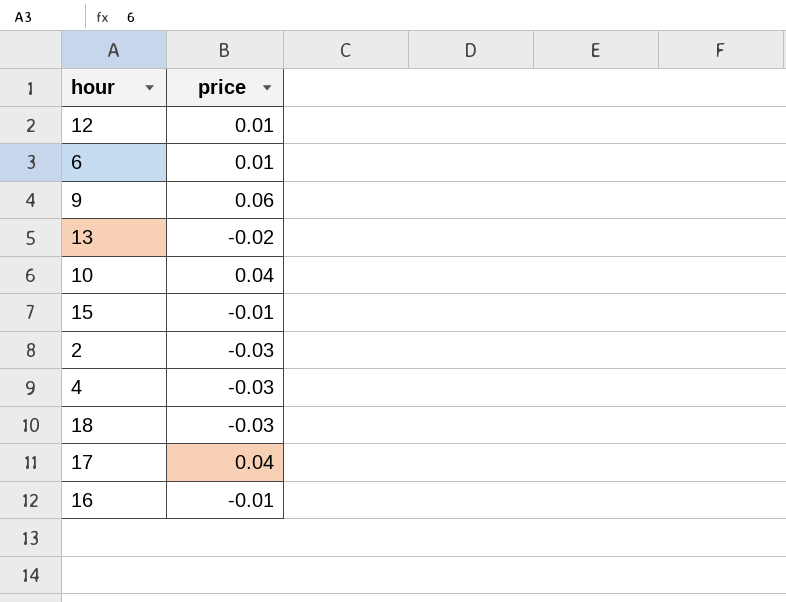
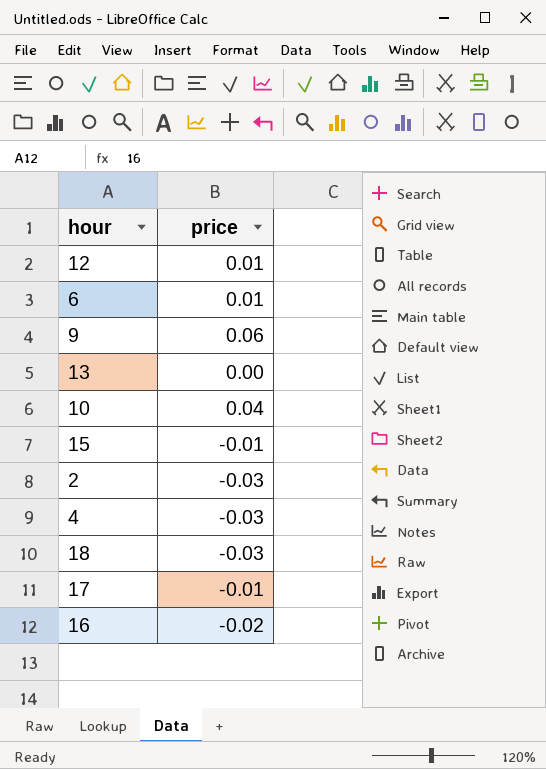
13 | price: -0.02 -> 0.00
17 | price: 0.04 -> -0.01
16 | price: -0.01 -> -0.02

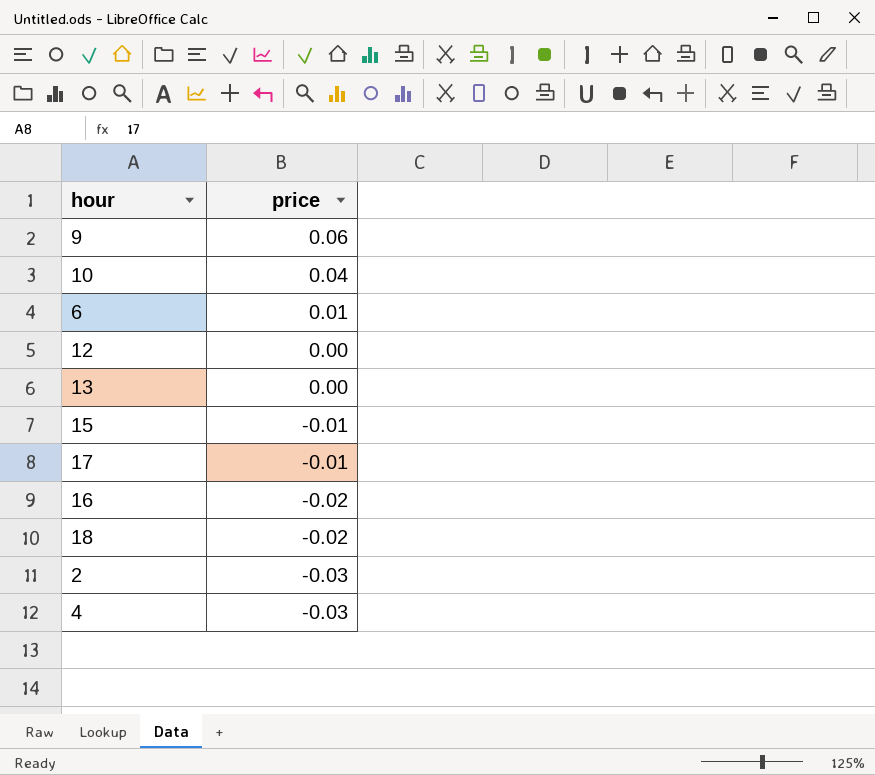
row order: none -> price descending
12 | price: 0.01 -> 0.00
18 | price: -0.03 -> -0.02

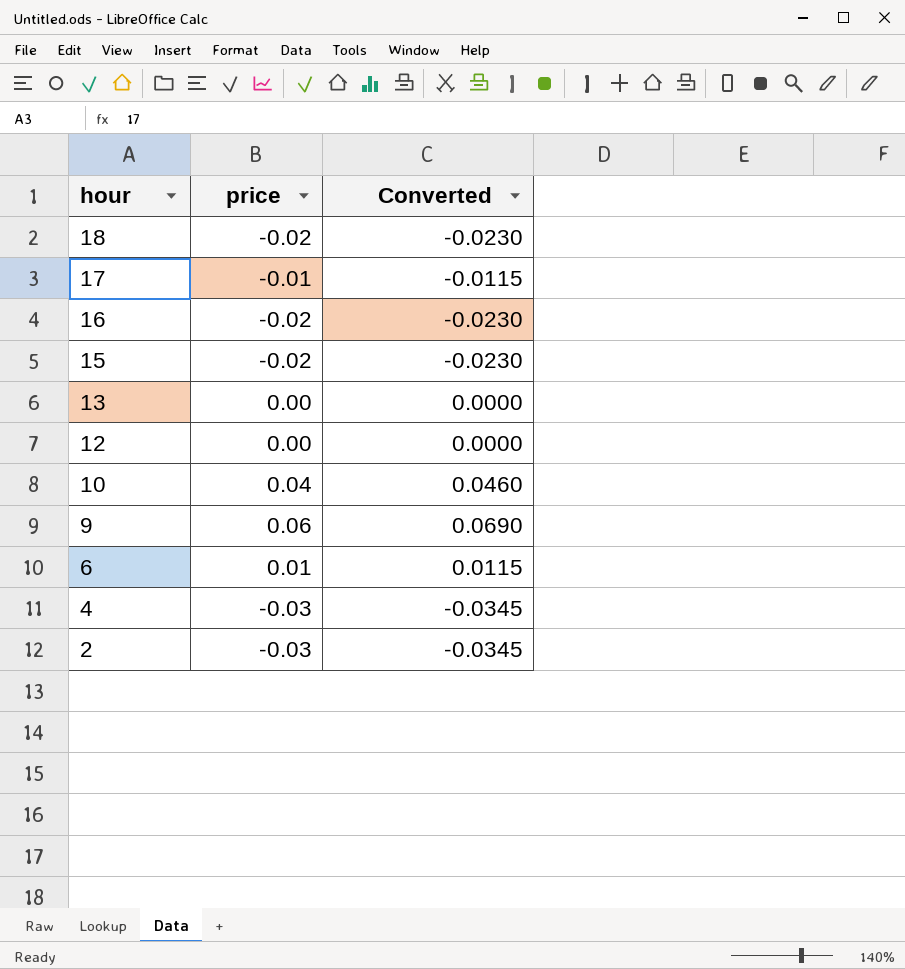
row order: price descending -> hour descending
column Converted | formula: none -> [price] * 1.15
15 | price: -0.01 -> -0.02

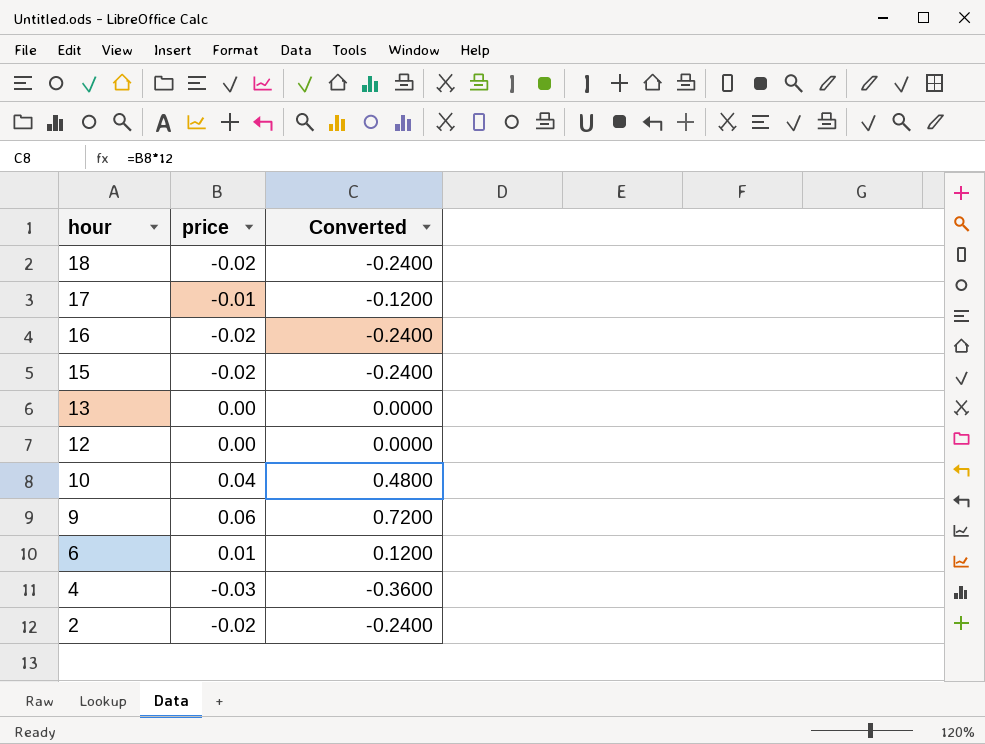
column Converted | formula: [price] * 1.15 -> [price] * 12
2 | price: -0.03 -> -0.02

